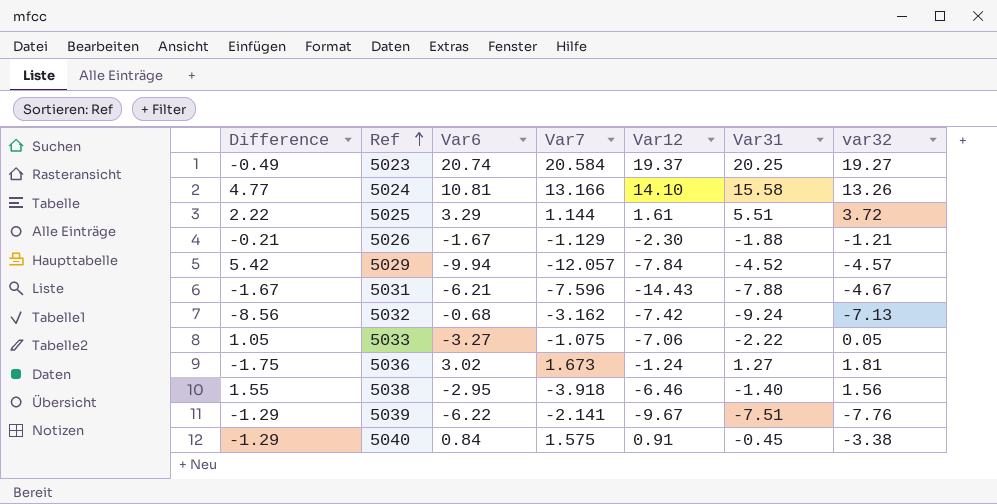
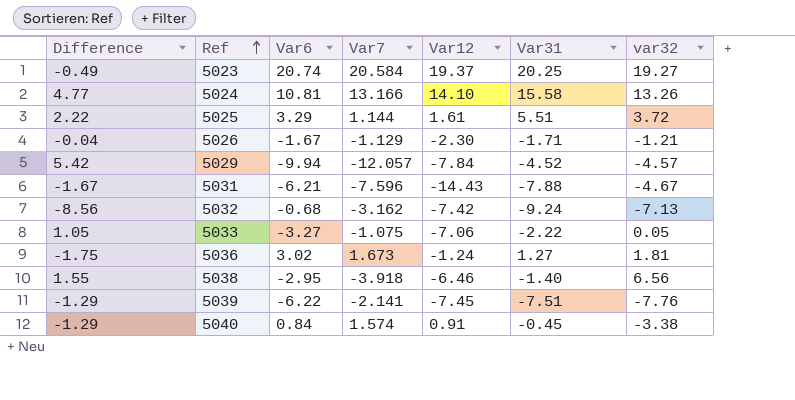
5026 | Difference: -0.21 -> -0.04
5026 | Var31: -1.88 -> -1.71
5038 | var32: 1.56 -> 6.56
5039 | Var12: -9.67 -> -7.45
5040 | Var7: 1.575 -> 1.574

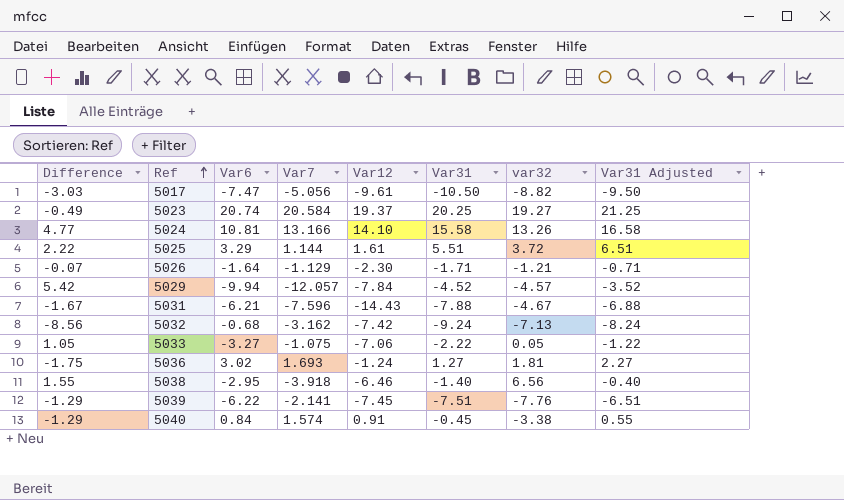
column Var31 Adjusted | formula: none -> [Var31] + 1
row 5017: none -> -3.03 | -7.47 | -5.056 | -9.61 | -10.50 | -8.82 | -9.50
5026 | Difference: -0.04 -> -0.07
5026 | Var6: -1.67 -> -1.64
5036 | Var7: 1.673 -> 1.693

